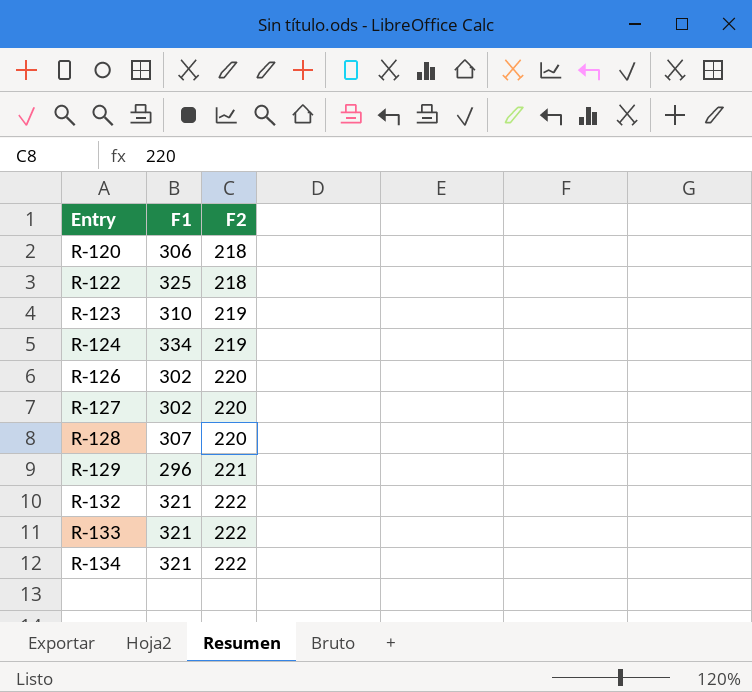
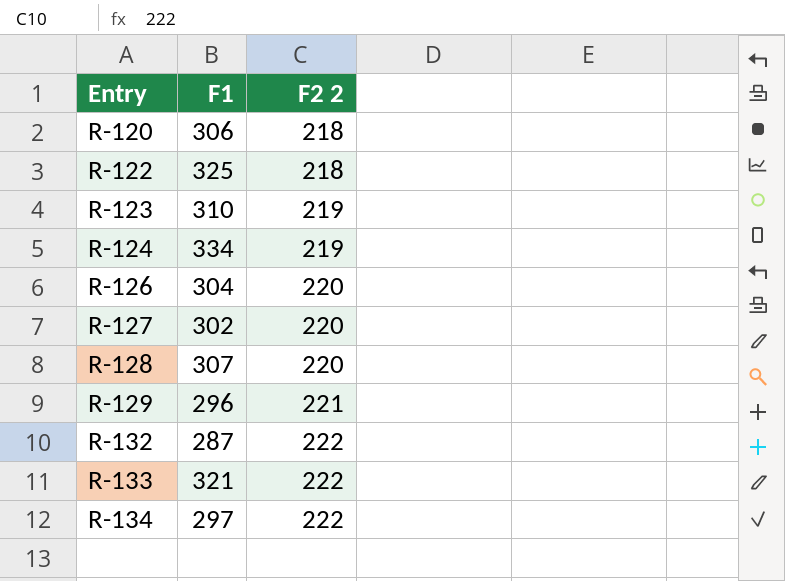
column name: F2 -> F2 2
R-126 | F1: 302 -> 304
R-132 | F1: 321 -> 287
R-134 | F1: 321 -> 297

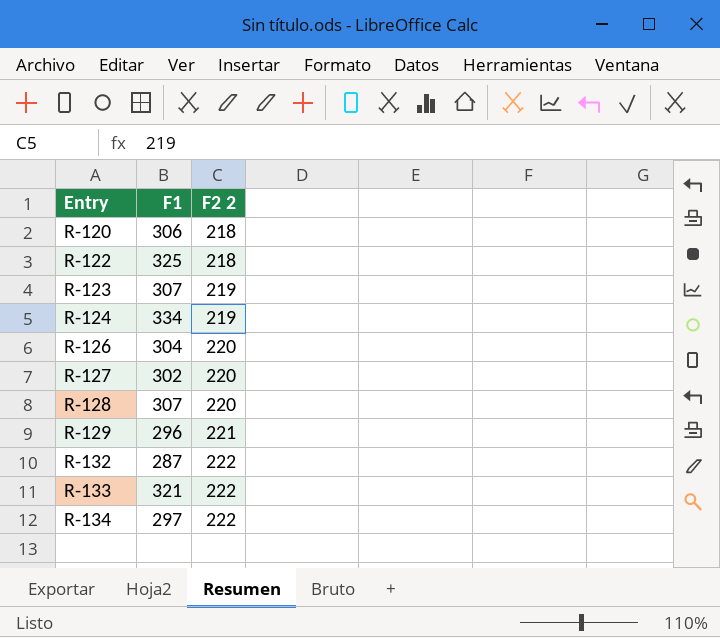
R-123 | F1: 310 -> 307

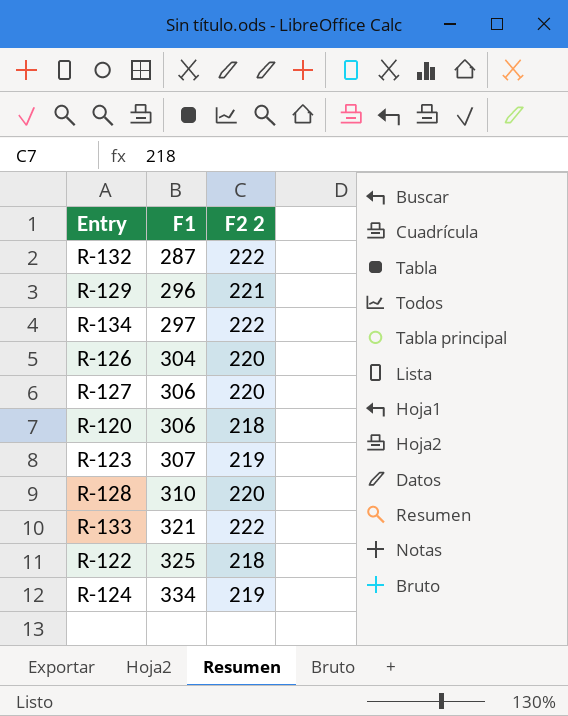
row order: Entry ascending -> F1 ascending
R-127 | F1: 302 -> 306
R-128 | F1: 307 -> 310

